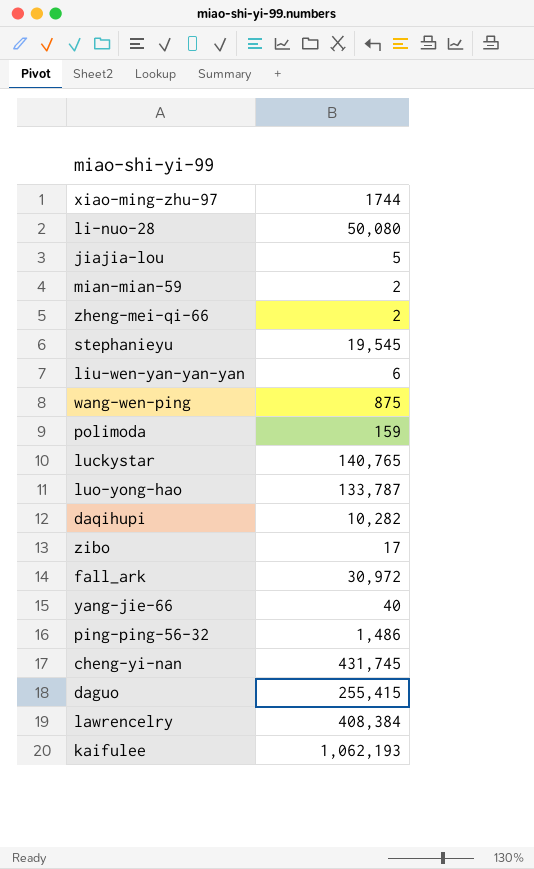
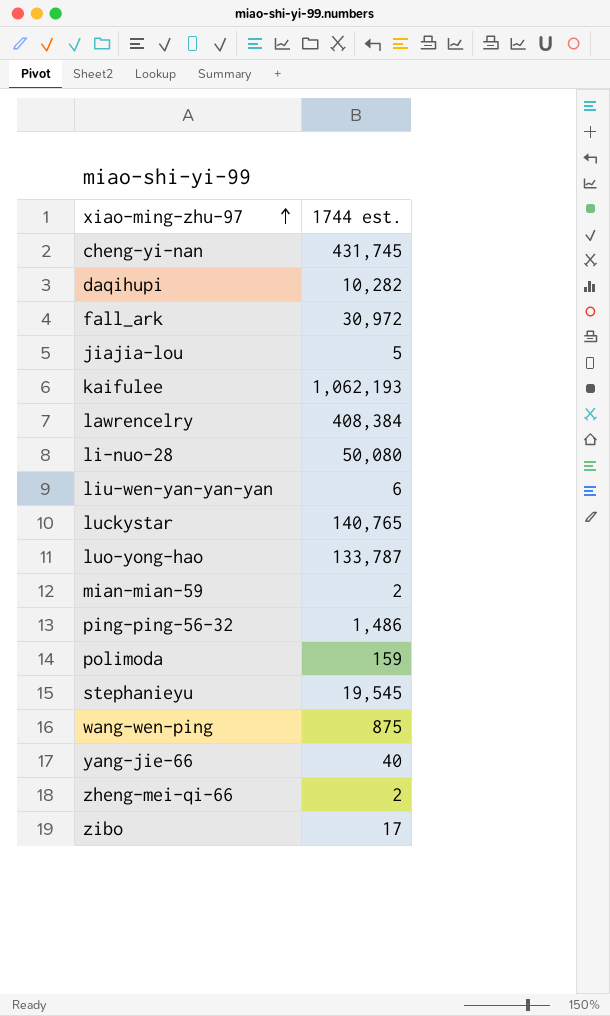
row order: none -> xiao-ming-zhu-97 ascending
column name: 1744 -> 1744 est.
row daguo: 255,415 -> none

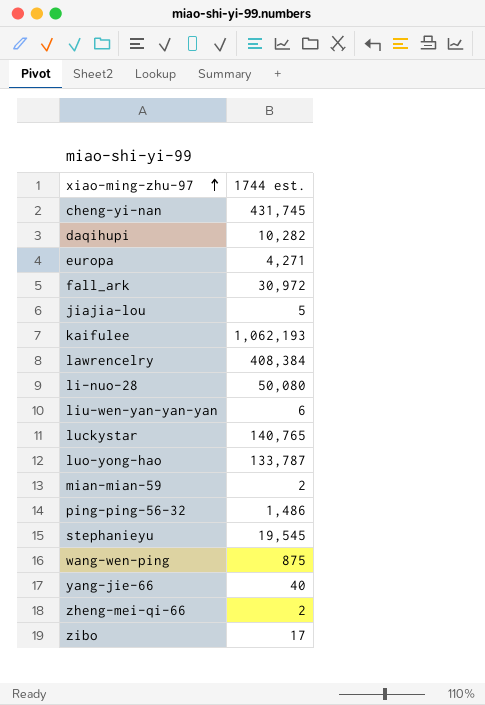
row polimoda: 159 -> none
row europa: none -> 4,271

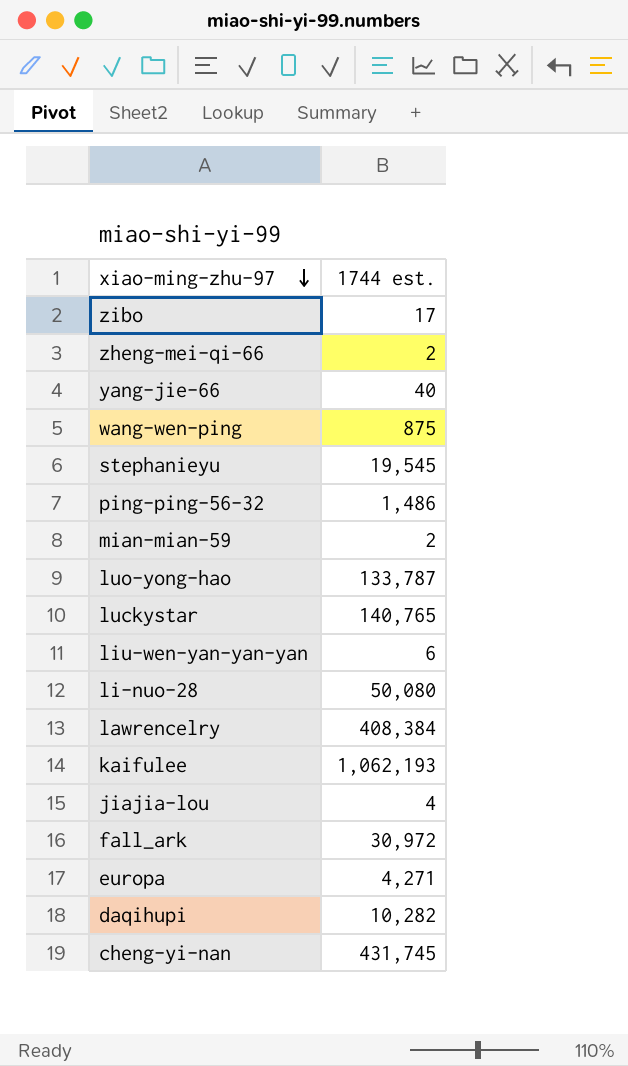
row order: xiao-ming-zhu-97 ascending -> xiao-ming-zhu-97 descending
jiajia-lou | 1744 est.: 5 -> 4

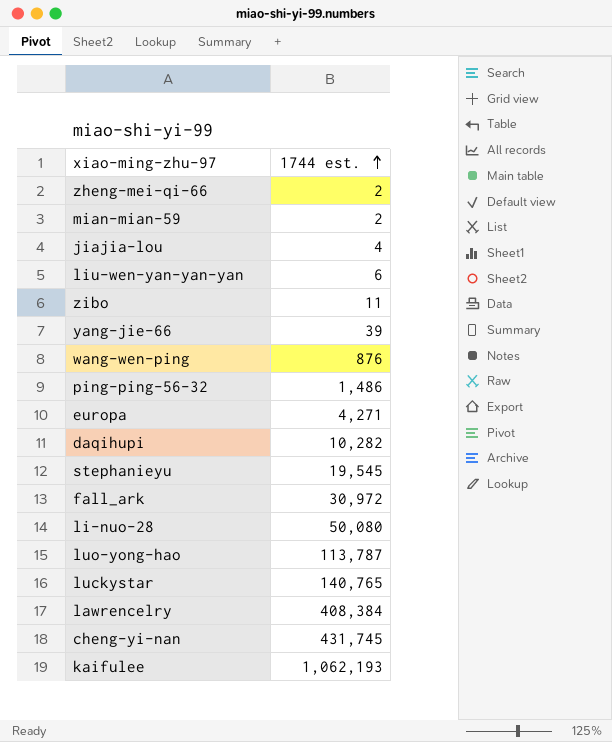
row order: xiao-ming-zhu-97 descending -> 1744 est. ascending
zibo | 1744 est.: 17 -> 11
yang-jie-66 | 1744 est.: 40 -> 39
wang-wen-ping | 1744 est.: 875 -> 876
luo-yong-hao | 1744 est.: 133,787 -> 113,787

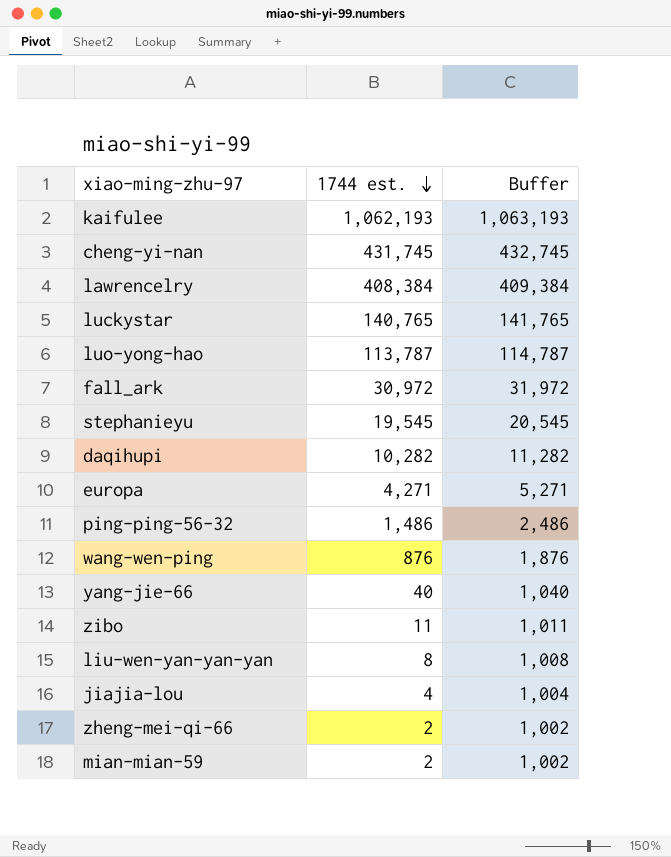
row order: 1744 est. ascending -> 1744 est. descending
column Buffer | formula: none -> [1744 est.] + 1000
row li-nuo-28: 50,080 -> none
yang-jie-66 | 1744 est.: 39 -> 40
liu-wen-yan-yan-yan | 1744 est.: 6 -> 8

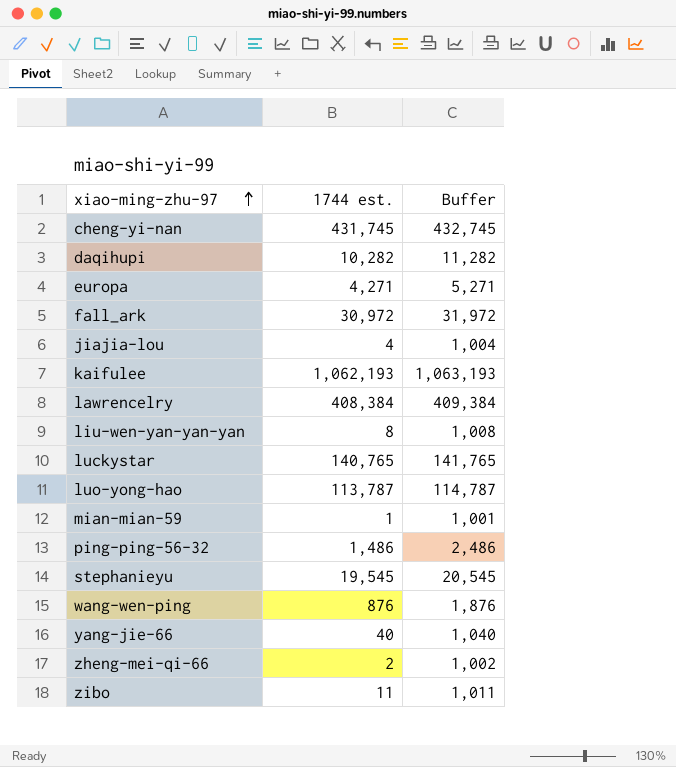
row order: 1744 est. descending -> xiao-ming-zhu-97 ascending
mian-mian-59 | 1744 est.: 2 -> 1
mian-mian-59 | Buffer: 1,002 -> 1,001

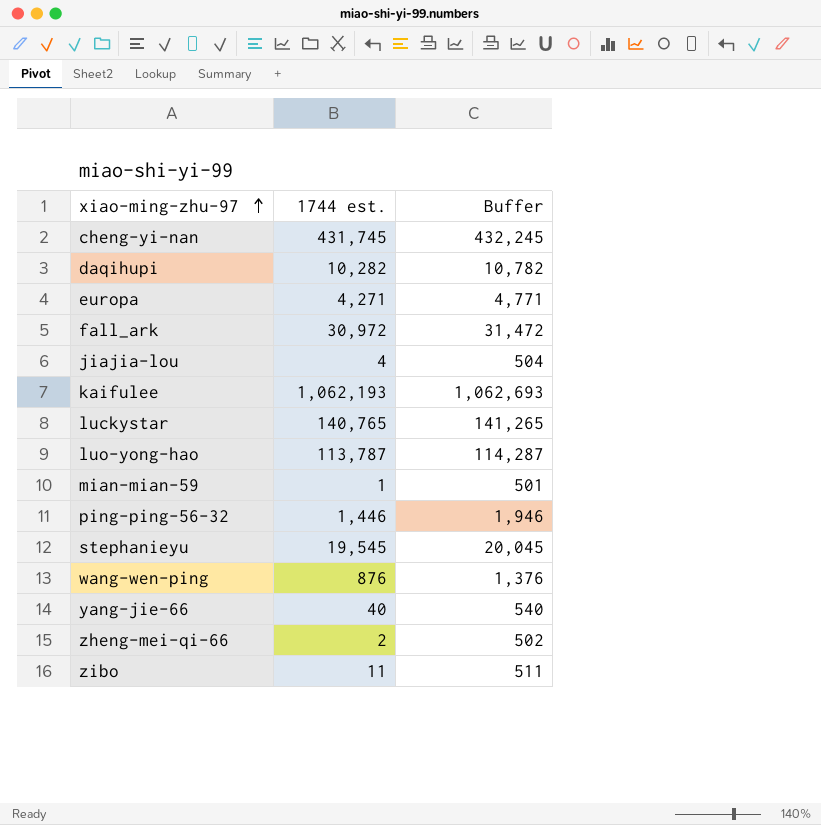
column Buffer | formula: [1744 est.] + 1000 -> [1744 est.] + 500
row lawrencelry: 408,384 | 409,384 -> none
row liu-wen-yan-yan-yan: 8 | 1,008 -> none
ping-ping-56-32 | 1744 est.: 1,486 -> 1,446

